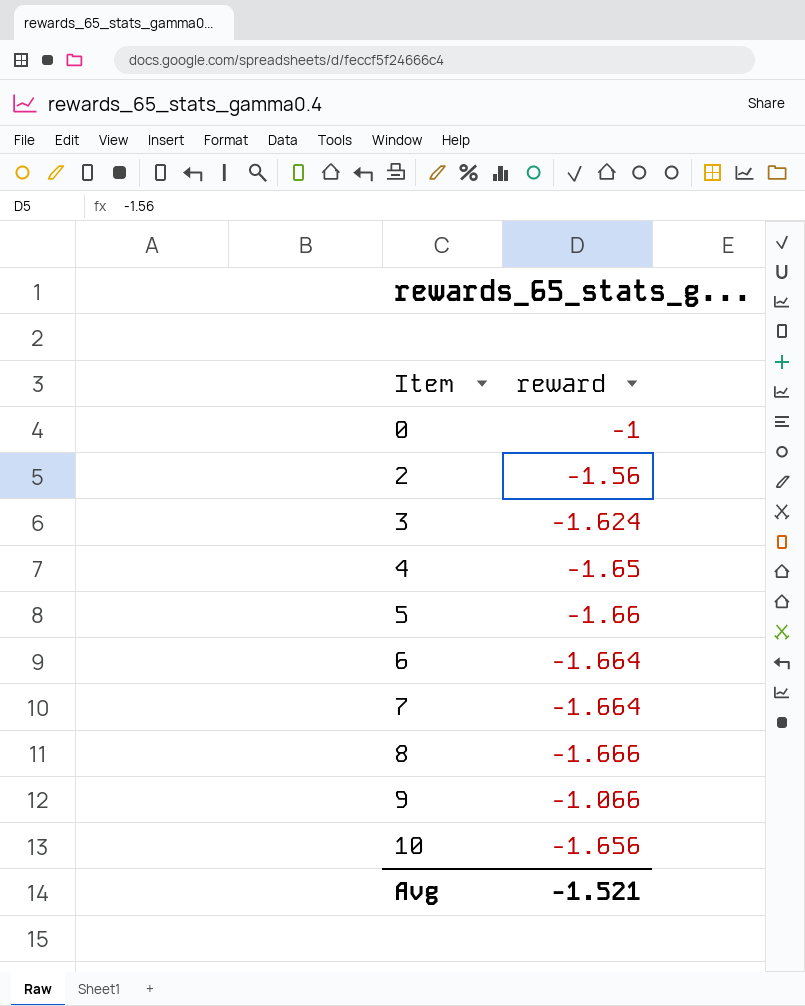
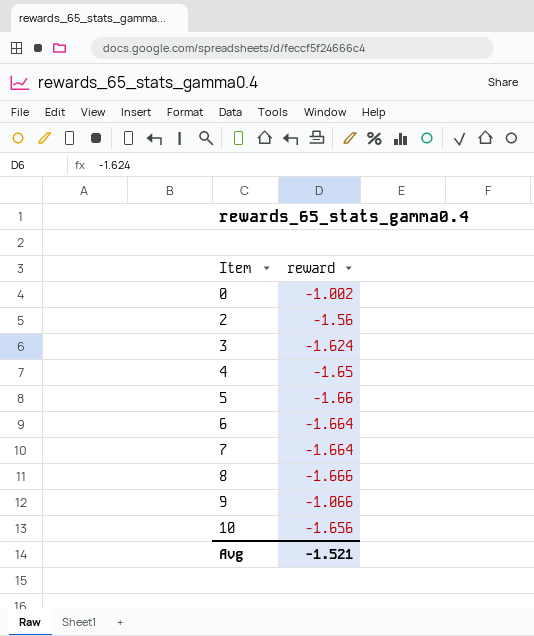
0 | reward: -1 -> -1.002

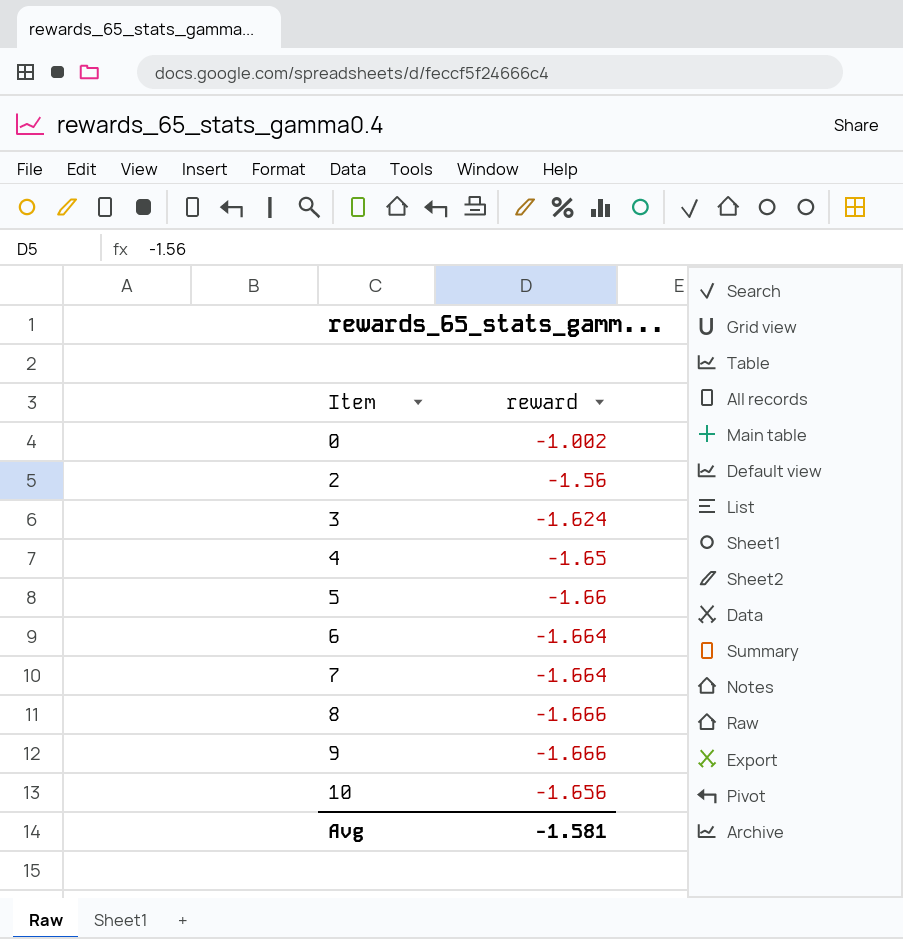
9 | reward: -1.066 -> -1.666
Avg | reward: -1.521 -> -1.581

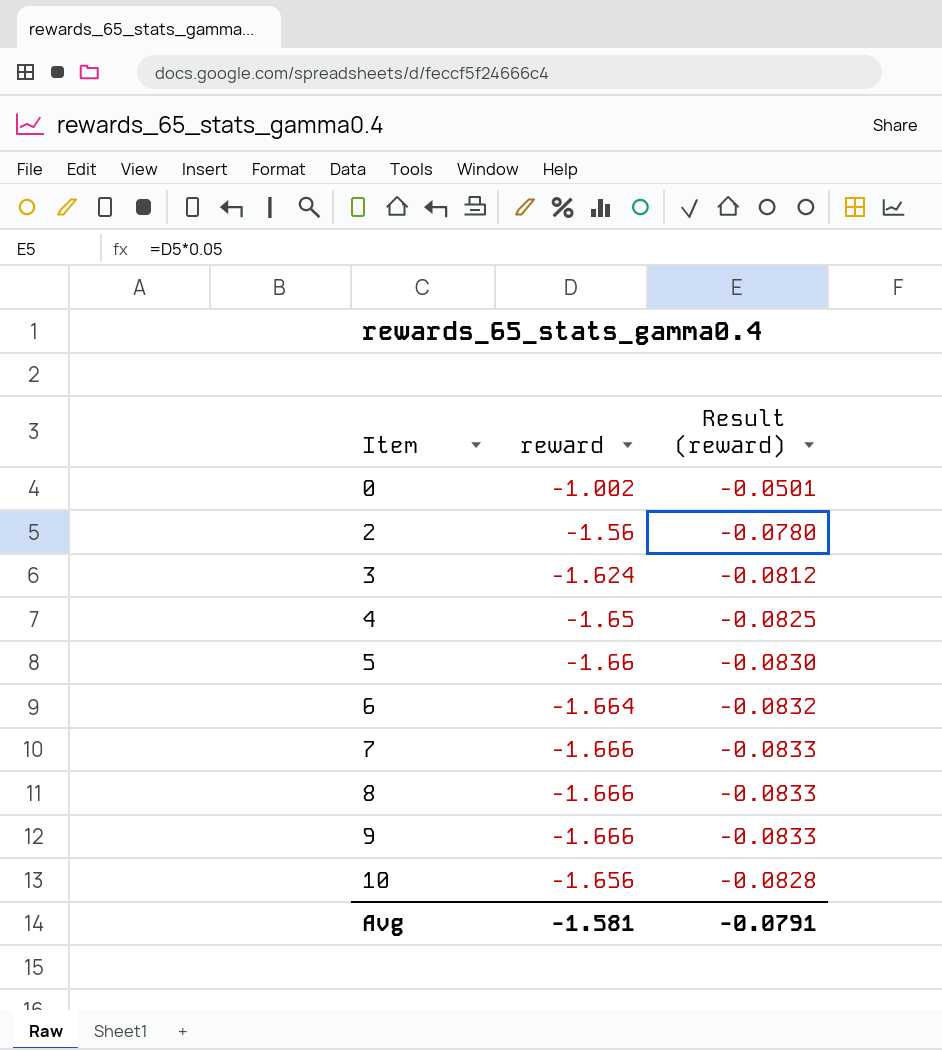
column Result (reward) | formula: none -> [reward] * 0.05
7 | reward: -1.664 -> -1.666

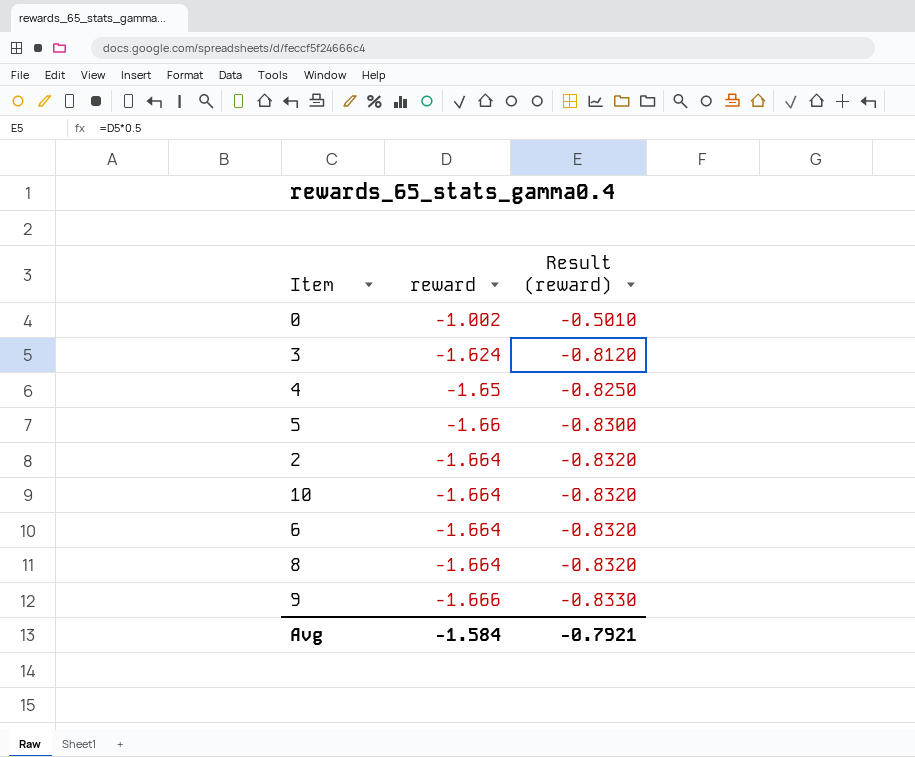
row order: Item ascending -> reward descending
column Result (reward) | formula: [reward] * 0.05 -> [reward] * 0.5
row 7: -1.666 | -0.0833 -> none
2 | reward: -1.56 -> -1.664
10 | reward: -1.656 -> -1.664
8 | reward: -1.666 -> -1.664
Avg | reward: -1.581 -> -1.584
Avg | Result (reward): -0.0791 -> -0.7921

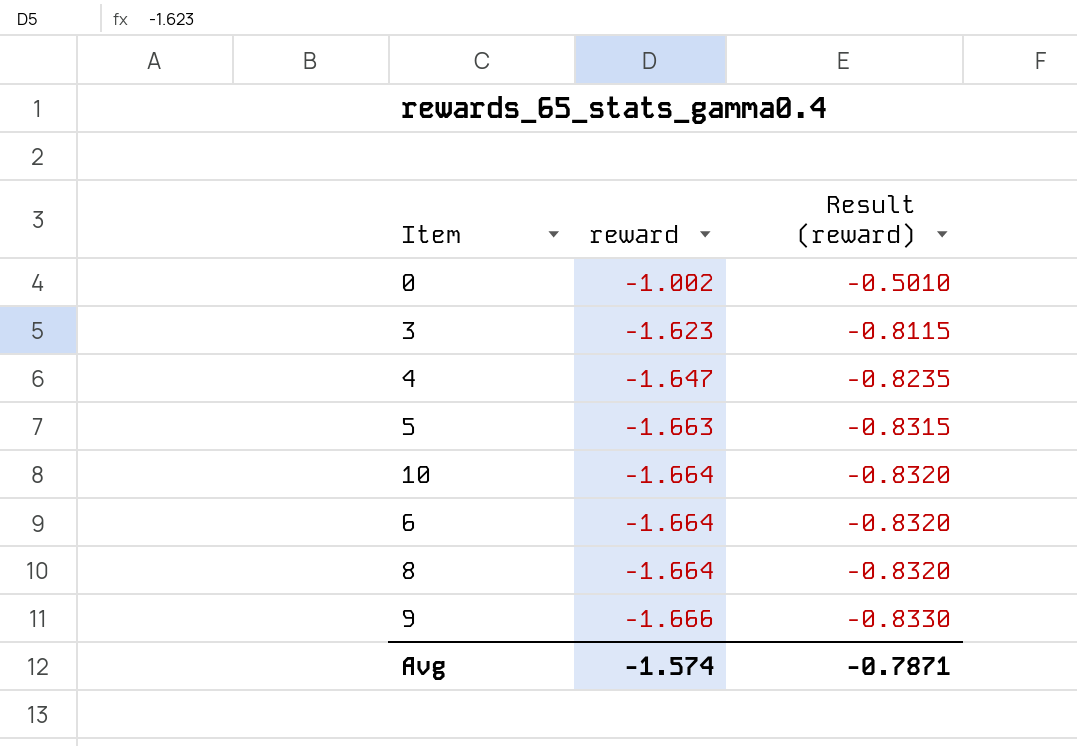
row 2: -1.664 | -0.8320 -> none
3 | reward: -1.624 -> -1.623
3 | Result (reward): -0.8120 -> -0.8115
4 | reward: -1.65 -> -1.647
4 | Result (reward): -0.8250 -> -0.8235
5 | reward: -1.66 -> -1.663
5 | Result (reward): -0.8300 -> -0.8315
Avg | reward: -1.584 -> -1.574
Avg | Result (reward): -0.7921 -> -0.7871

